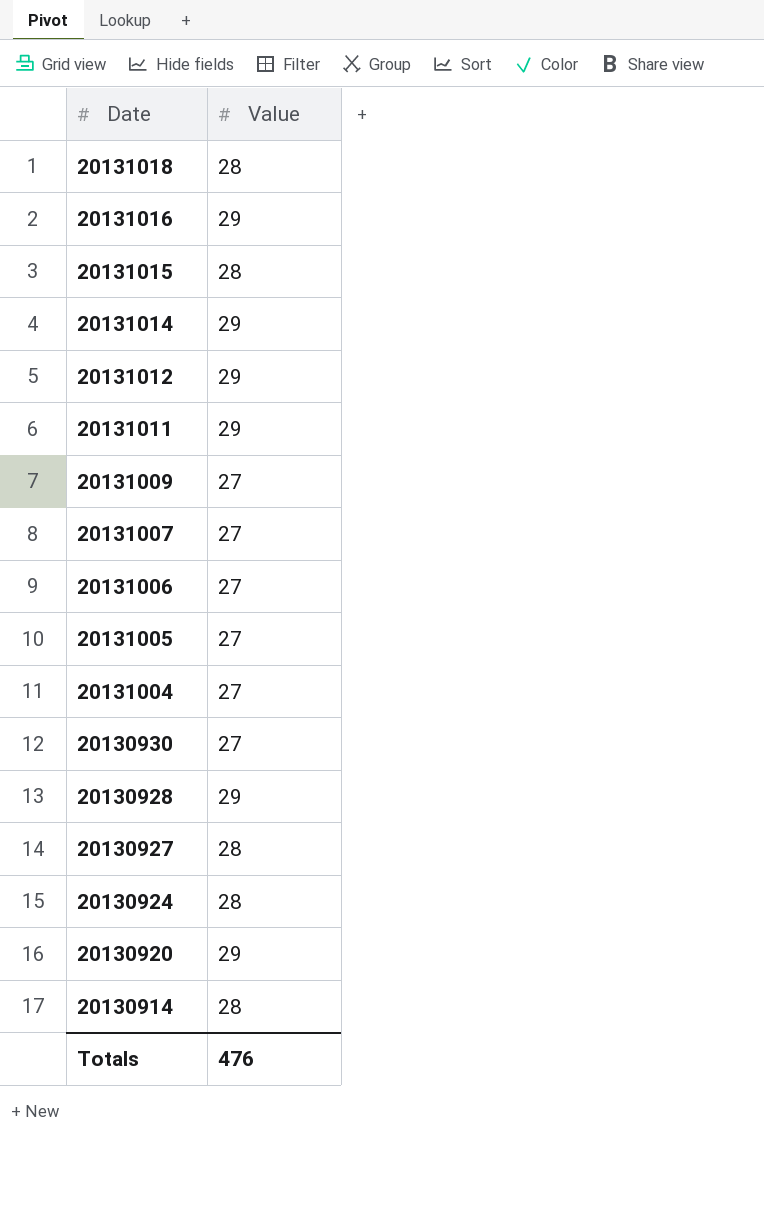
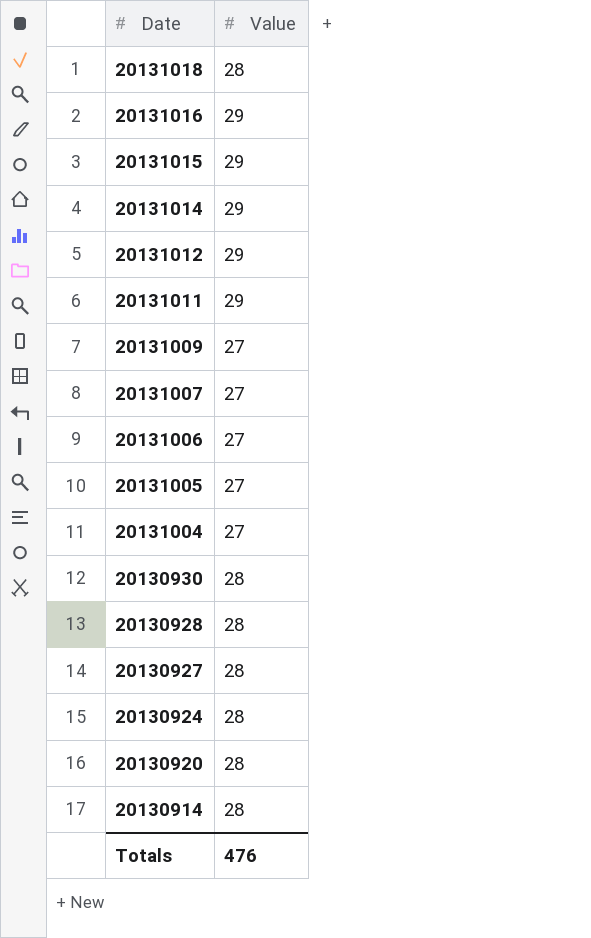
20131015 | Value: 28 -> 29
20130930 | Value: 27 -> 28
20130928 | Value: 29 -> 28
20130920 | Value: 29 -> 28

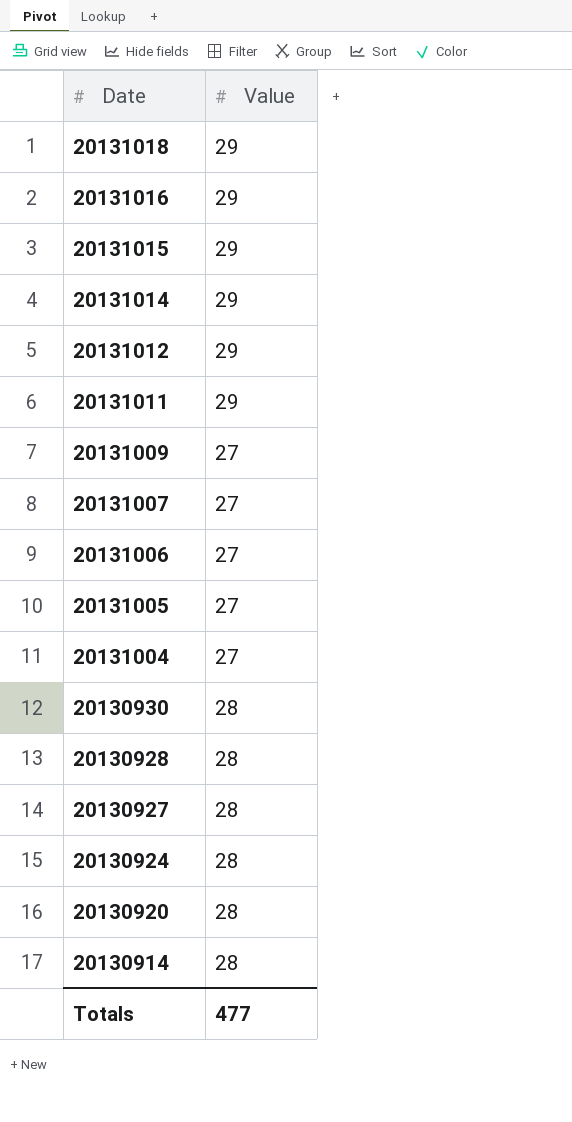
20131018 | Value: 28 -> 29
Totals | Value: 476 -> 477

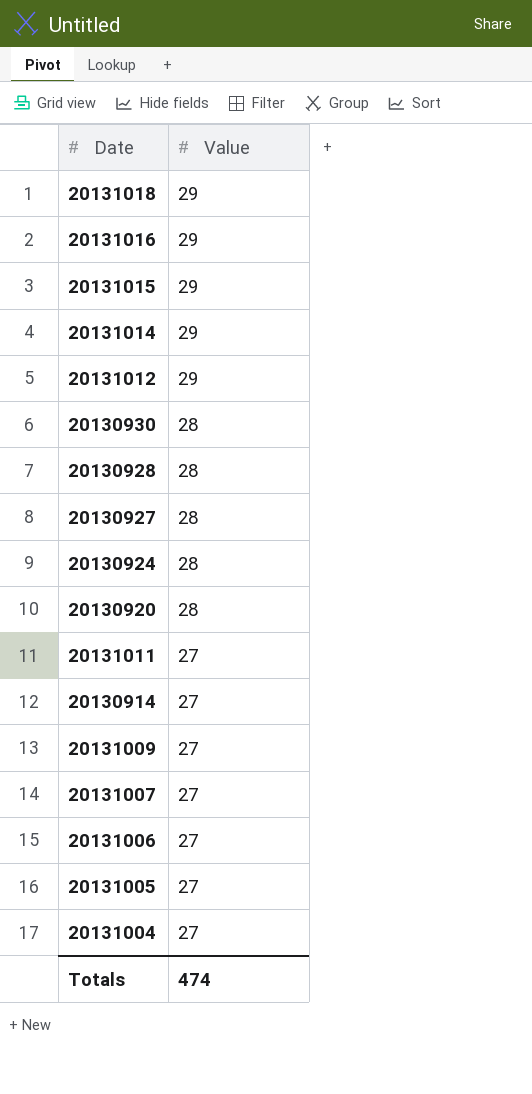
row order: Date descending -> Value descending
20131011 | Value: 29 -> 27
20130914 | Value: 28 -> 27
Totals | Value: 477 -> 474

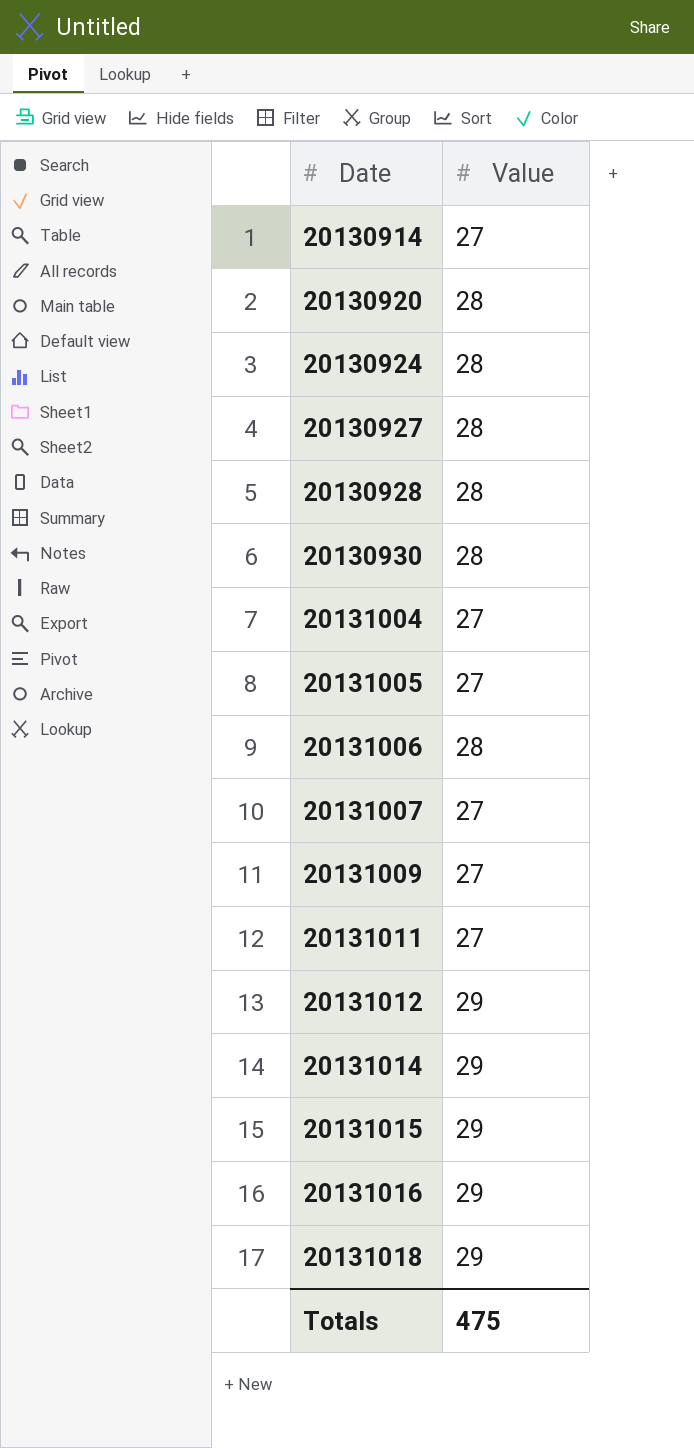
row order: Value descending -> Date ascending
20131006 | Value: 27 -> 28
Totals | Value: 474 -> 475

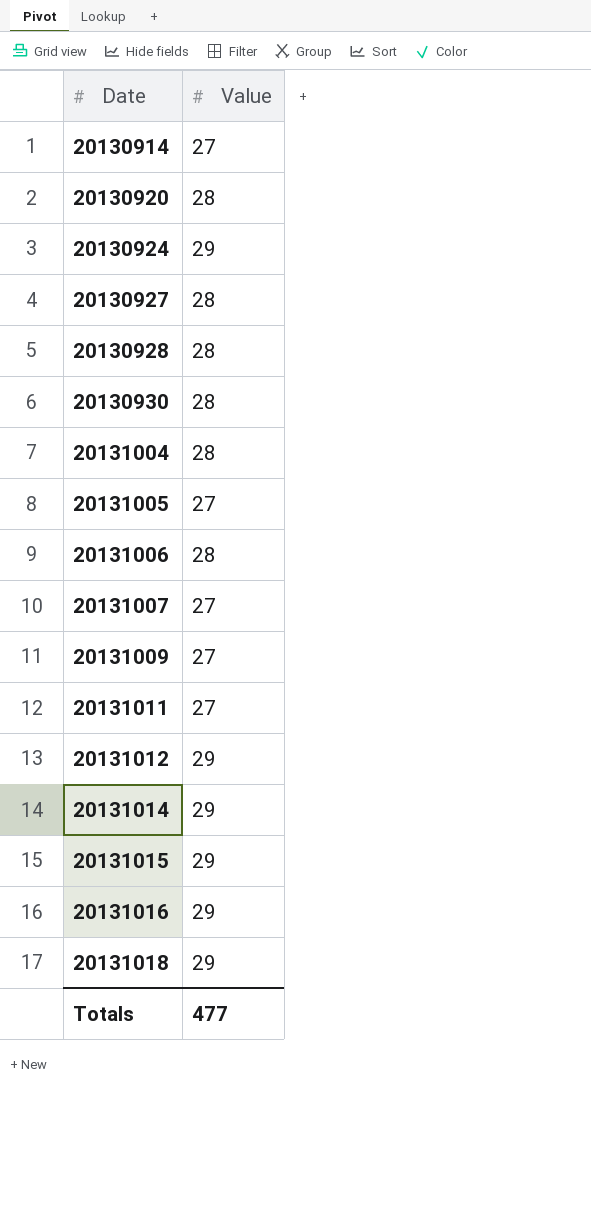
20130924 | Value: 28 -> 29
20131004 | Value: 27 -> 28
Totals | Value: 475 -> 477

